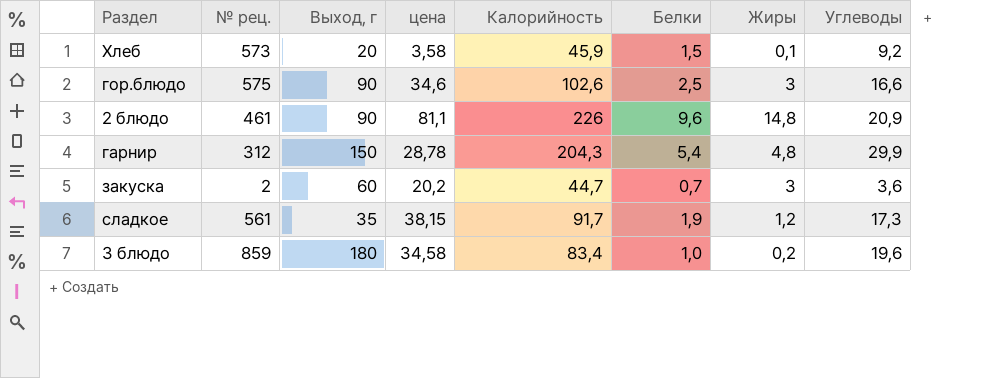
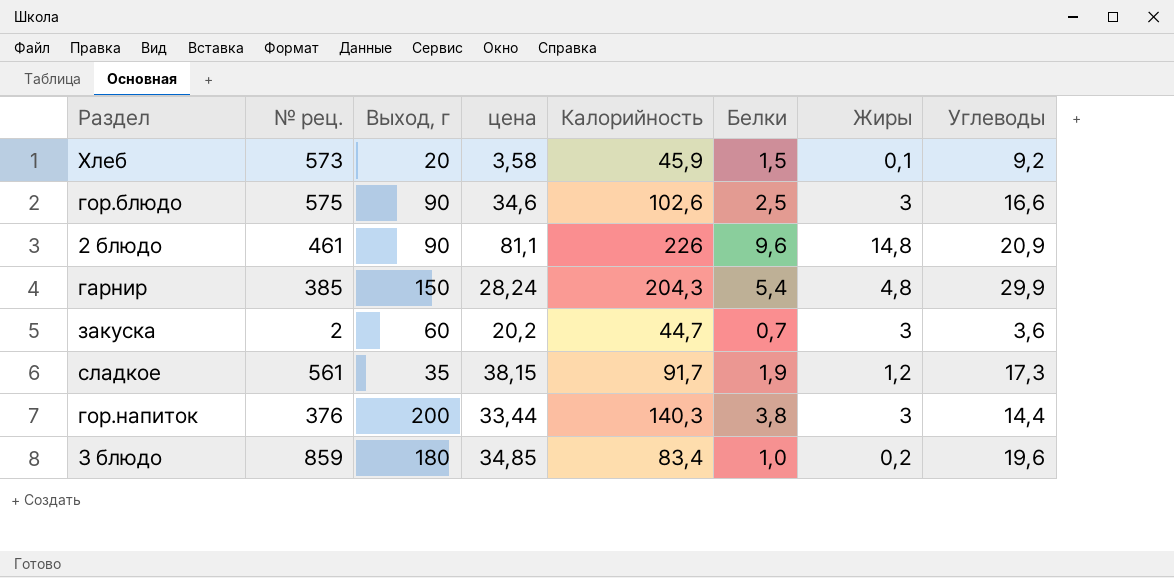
гарнир | № рец.: 312 -> 385
гарнир | цена: 28,78 -> 28,24
row гор.напиток: none -> 376 | 200 | 33,44 | 140,3 | 3,8 | 3 | 14,4
3 блюдо | цена: 34,58 -> 34,85

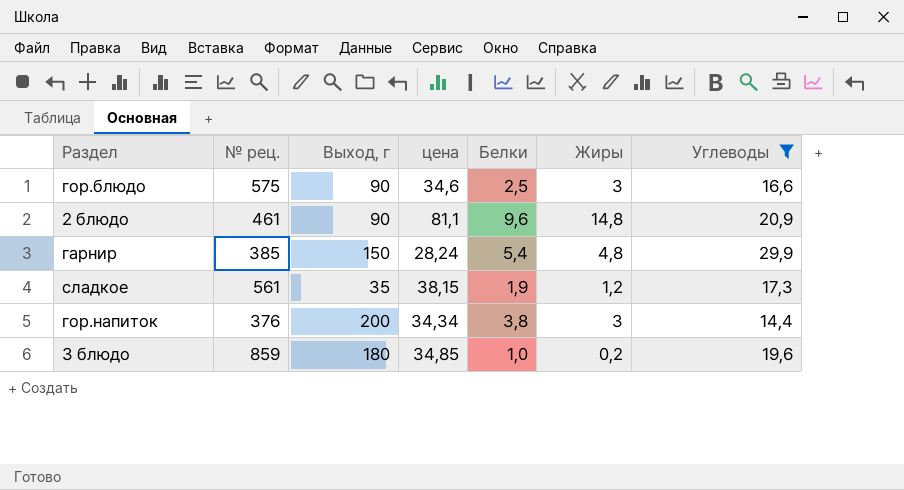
filter: none -> Углеводы >= 14,4
column Калорийность | position: 5 -> none
гор.напиток | цена: 33,44 -> 34,34

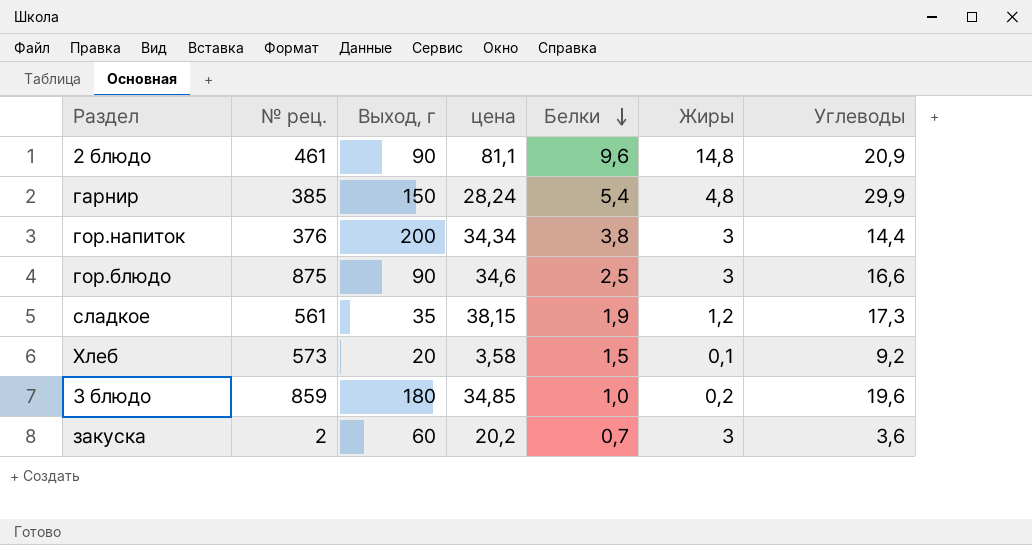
filter: Углеводы >= 14,4 -> none
row order: none -> Белки descending
гор.блюдо | № рец.: 575 -> 875

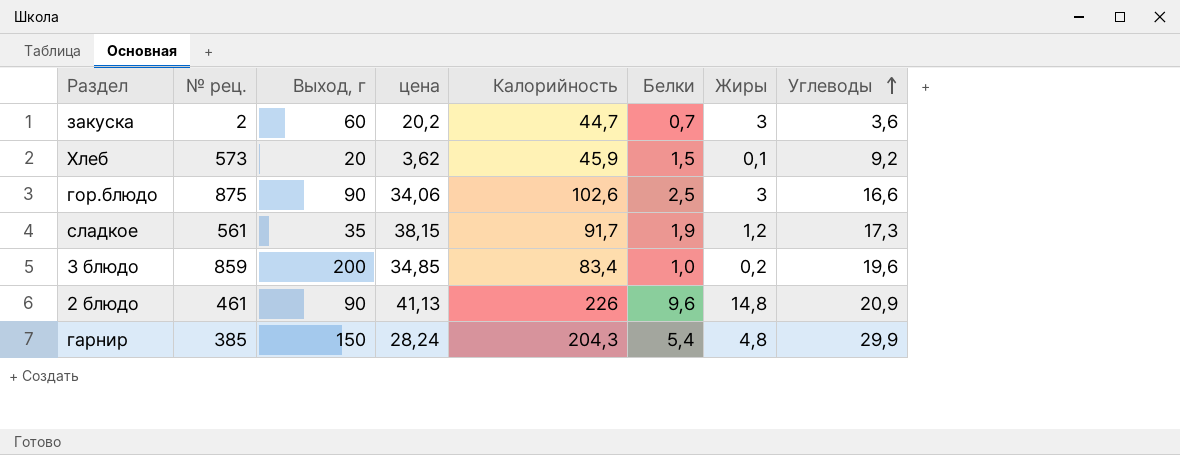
row order: Белки descending -> Углеводы ascending
column Калорийность | position: none -> 5
row гор.напиток: 376 | 200 | 34,34 | 3,8 | 3 | 14,4 -> none
Хлеб | цена: 3,58 -> 3,62
гор.блюдо | цена: 34,6 -> 34,06
3 блюдо | Выход, г: 180 -> 200
2 блюдо | цена: 81,1 -> 41,13

